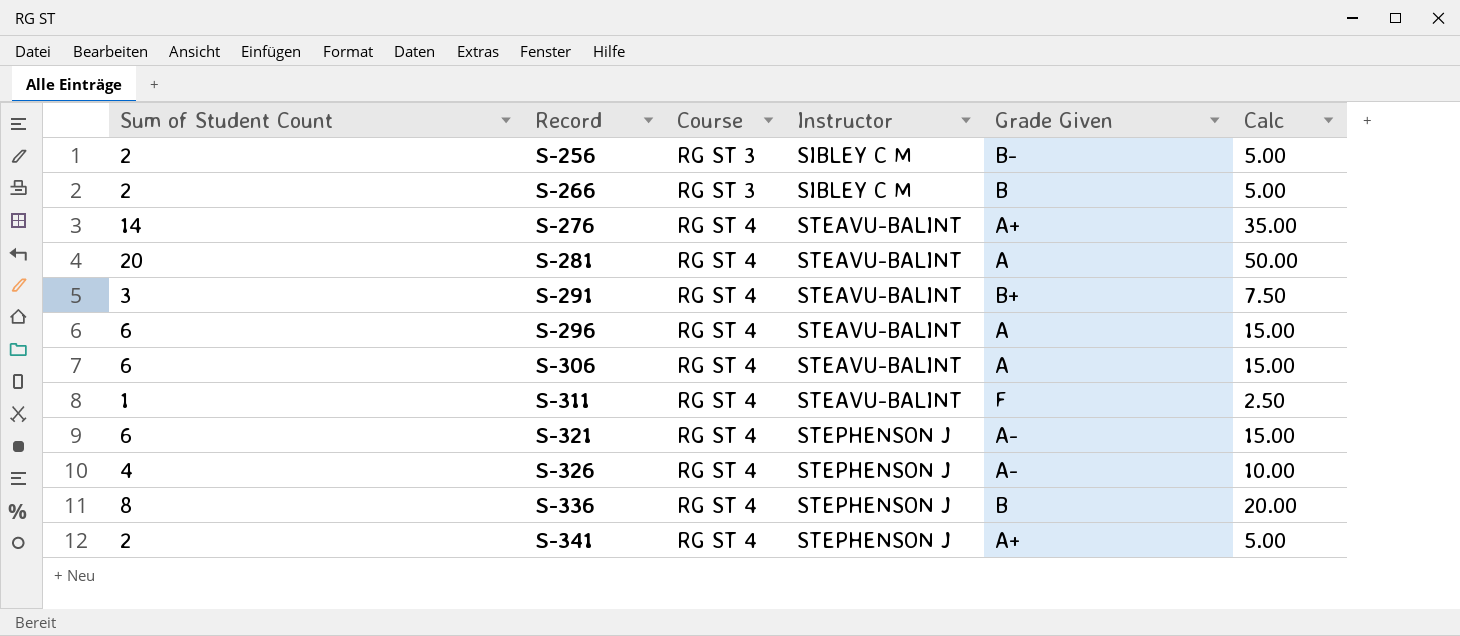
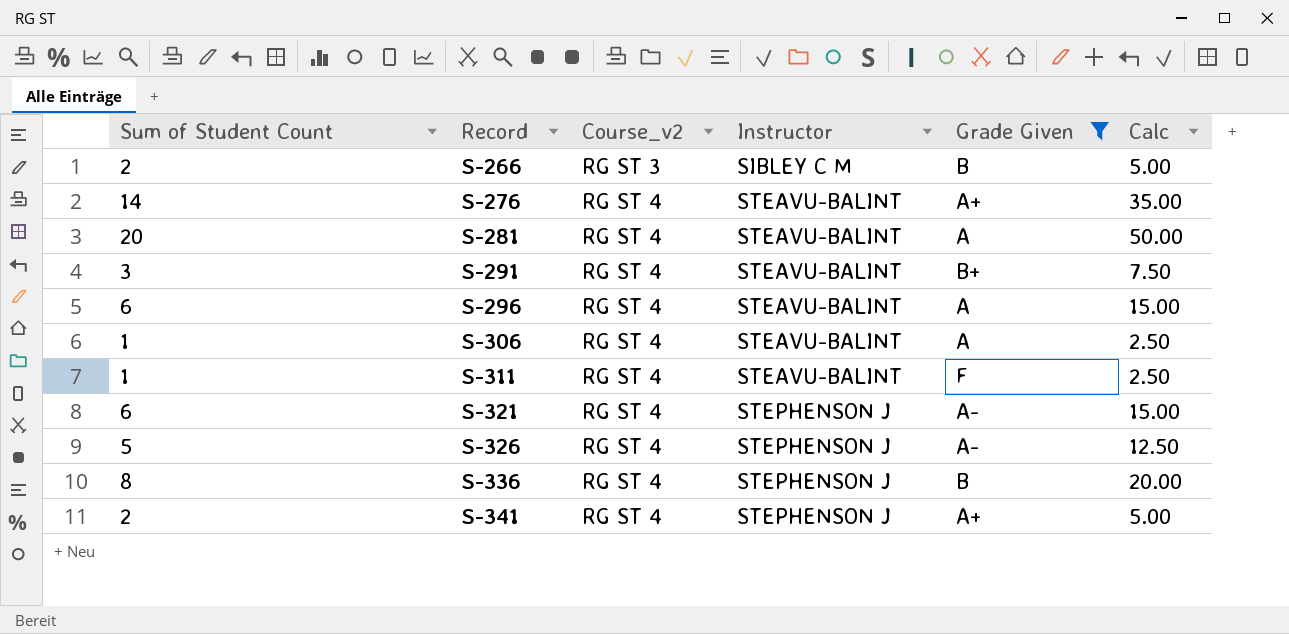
filter: none -> Grade Given != B-
column name: Course -> Course_v2
S-306 | Sum of Student Count: 6 -> 1
S-306 | Calc: 15.00 -> 2.50
S-326 | Sum of Student Count: 4 -> 5
S-326 | Calc: 10.00 -> 12.50

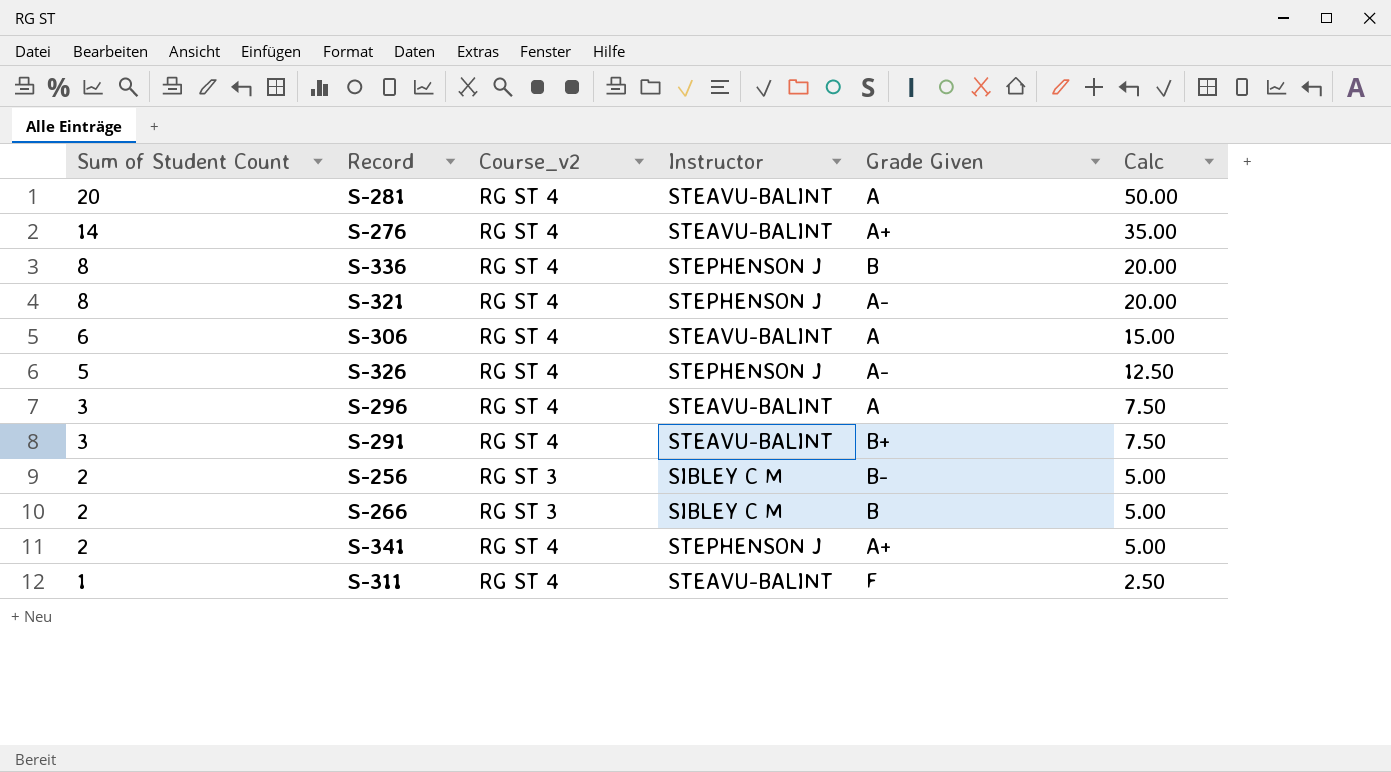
filter: Grade Given != B- -> none
row order: Record ascending -> Sum of Student Count descending
S-321 | Sum of Student Count: 6 -> 8
S-321 | Calc: 15.00 -> 20.00
S-306 | Sum of Student Count: 1 -> 6
S-306 | Calc: 2.50 -> 15.00
S-296 | Sum of Student Count: 6 -> 3
S-296 | Calc: 15.00 -> 7.50

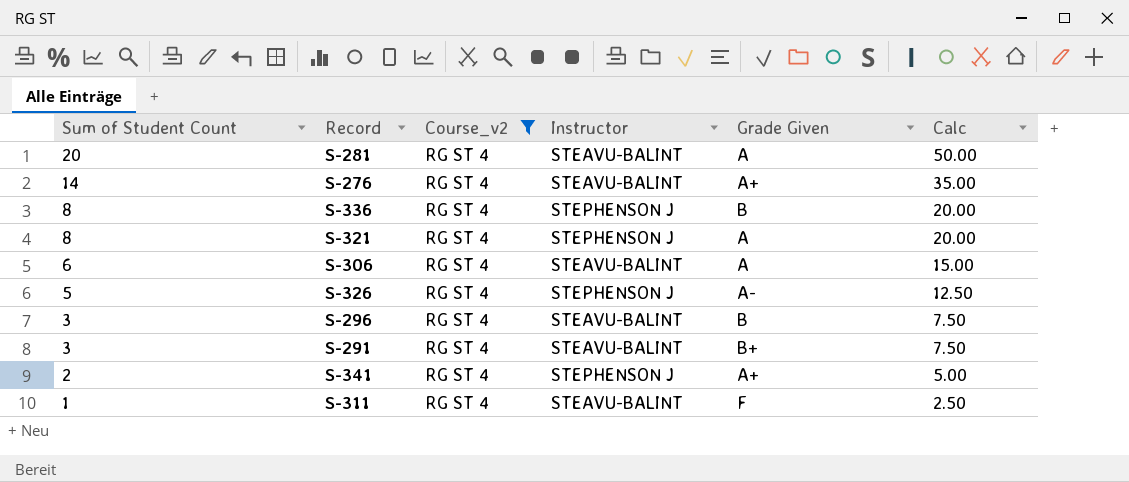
filter: none -> Course_v2 = RG ST 4
S-321 | Grade Given: A- -> A
S-296 | Grade Given: A -> B

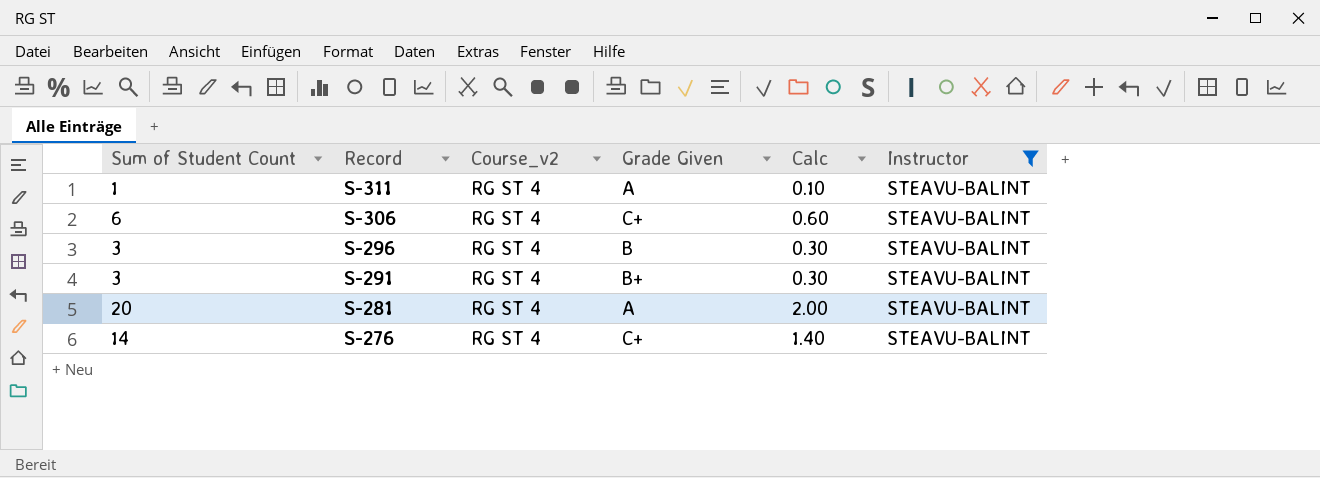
filter: Course_v2 = RG ST 4 -> Instructor = STEAVU-BALINT
row order: Sum of Student Count descending -> Record descending
column Calc | formula: [Sum of Student Count] * 2.5 -> [Sum of Student Count] * 0.1
column Instructor | position: 4 -> 6
S-311 | Grade Given: F -> A
S-306 | Grade Given: A -> C+
S-276 | Grade Given: A+ -> C+

